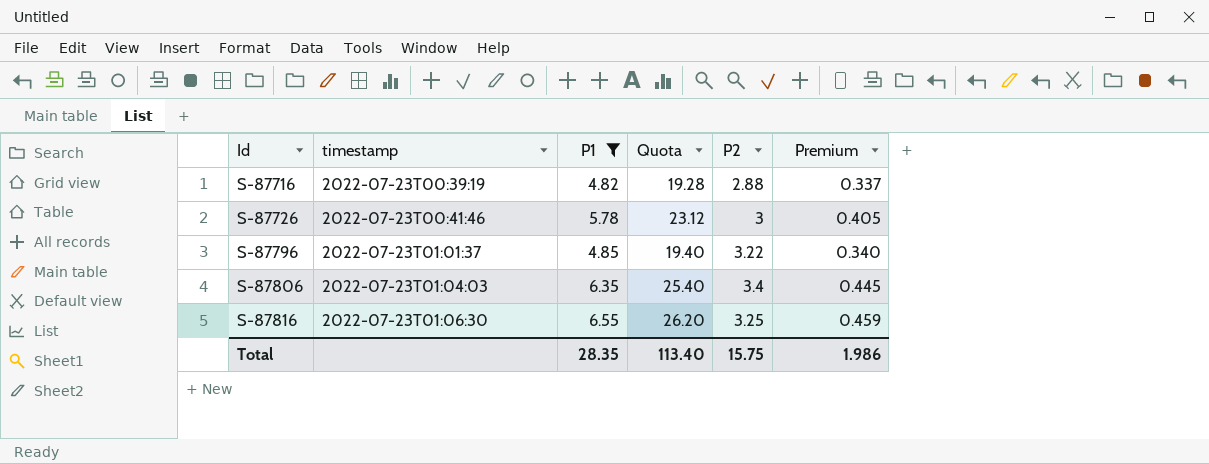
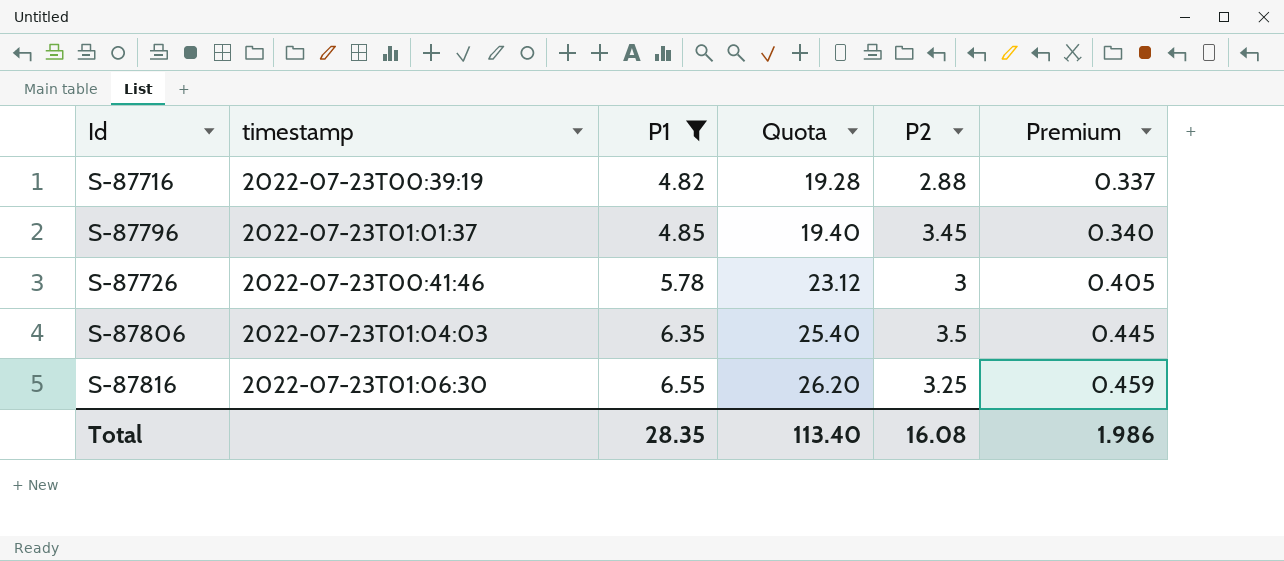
row order: Id ascending -> P1 ascending
S-87796 | P2: 3.22 -> 3.45
S-87806 | P2: 3.4 -> 3.5
Total | P2: 15.75 -> 16.08

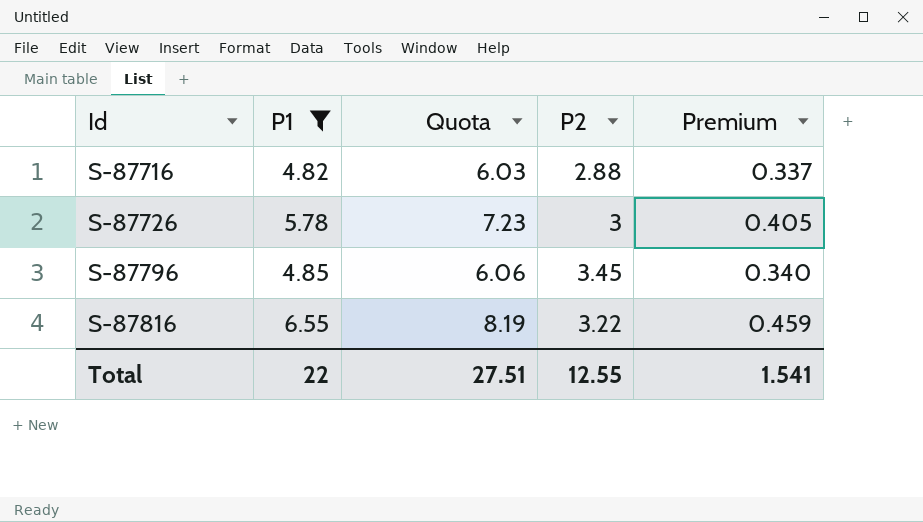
row order: P1 ascending -> Id ascending
column timestamp | position: 2 -> none
column Quota | formula: [P1] * 4 -> [P1] * 1.25
row S-87806: 2022-07-23T01:04:03 | 6.35 | 25.40 | 3.5 | 0.445 -> none
S-87816 | P2: 3.25 -> 3.22
Total | P1: 28.35 -> 22
Total | Quota: 113.40 -> 27.51
Total | P2: 16.08 -> 12.55
Total | Premium: 1.986 -> 1.541

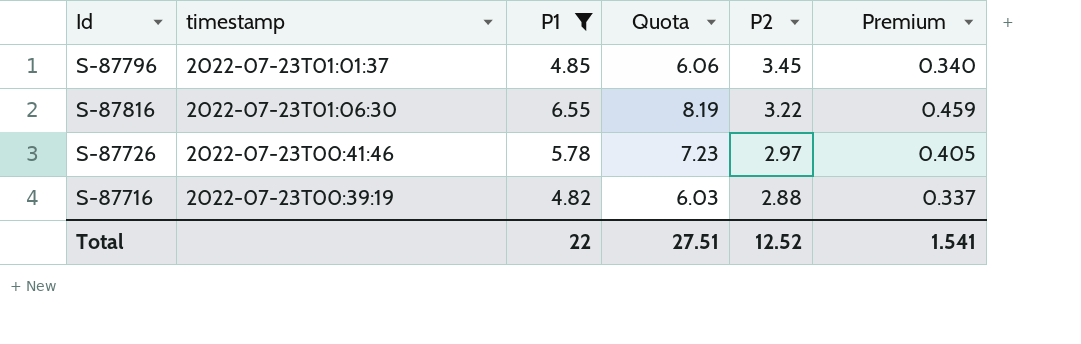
row order: Id ascending -> P2 descending
column timestamp | position: none -> 2
S-87726 | P2: 3 -> 2.97
Total | P2: 12.55 -> 12.52

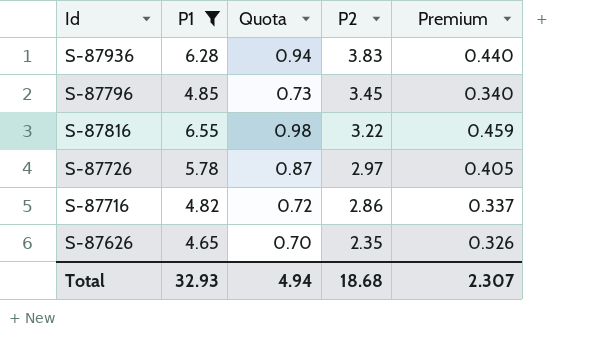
column timestamp | position: 2 -> none
column Quota | formula: [P1] * 1.25 -> [P1] * 0.15
row S-87936: none -> 6.28 | 0.94 | 3.83 | 0.440
S-87716 | P2: 2.88 -> 2.86
row S-87626: none -> 4.65 | 0.70 | 2.35 | 0.326
Total | P1: 22 -> 32.93
Total | Quota: 27.51 -> 4.94
Total | P2: 12.52 -> 18.68
Total | Premium: 1.541 -> 2.307

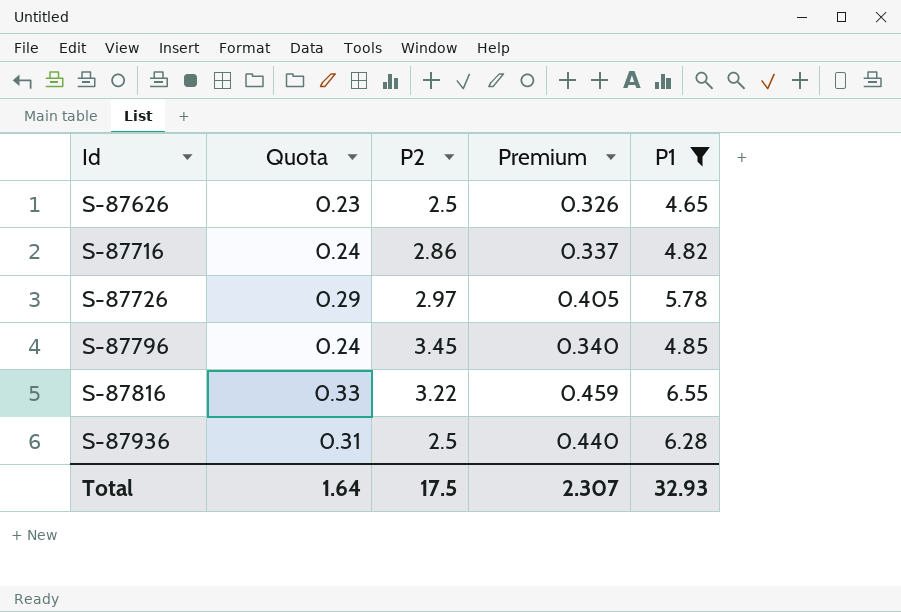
row order: P2 descending -> Id ascending
column Quota | formula: [P1] * 0.15 -> [P1] * 0.05
column P1 | position: 2 -> 5
S-87626 | P2: 2.35 -> 2.5
S-87936 | P2: 3.83 -> 2.5
Total | Quota: 4.94 -> 1.64
Total | P2: 18.68 -> 17.5

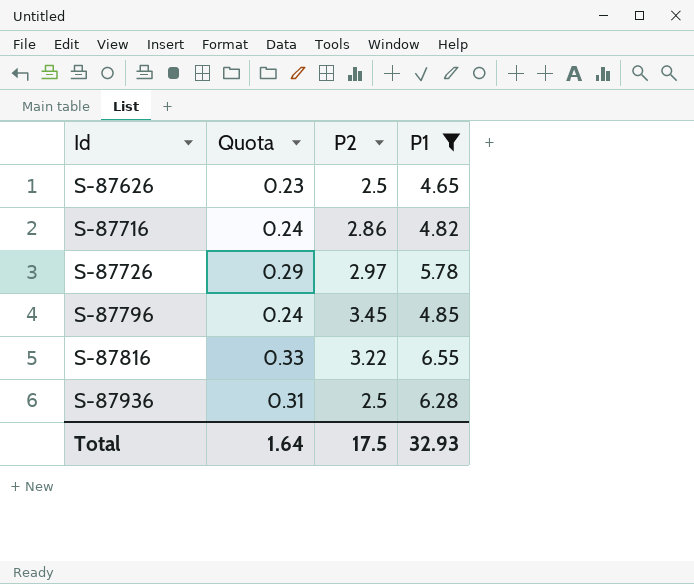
column Premium | formula: [P1] * 0.07 -> none

